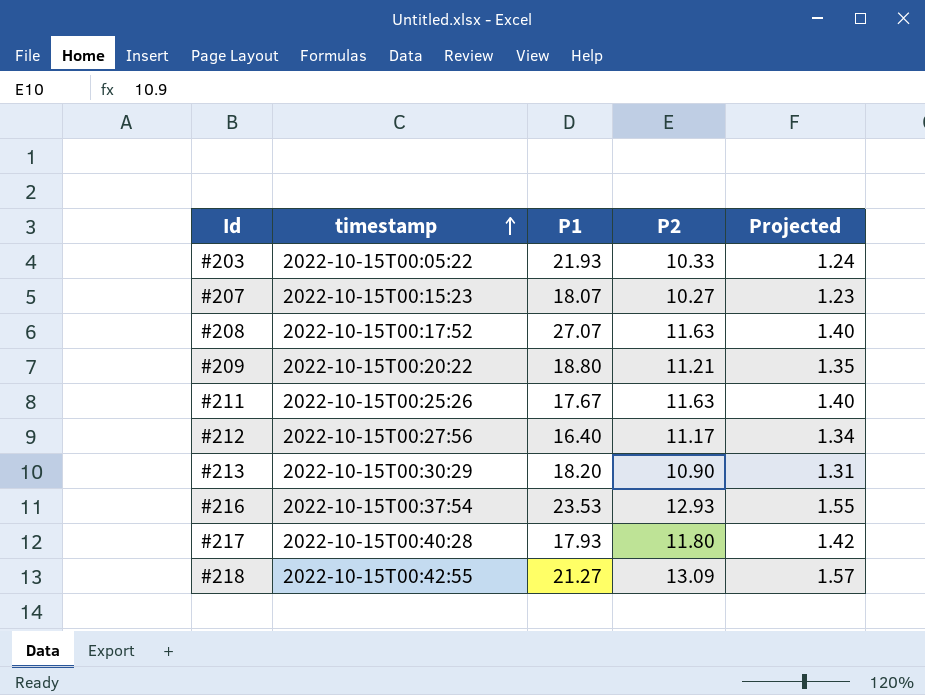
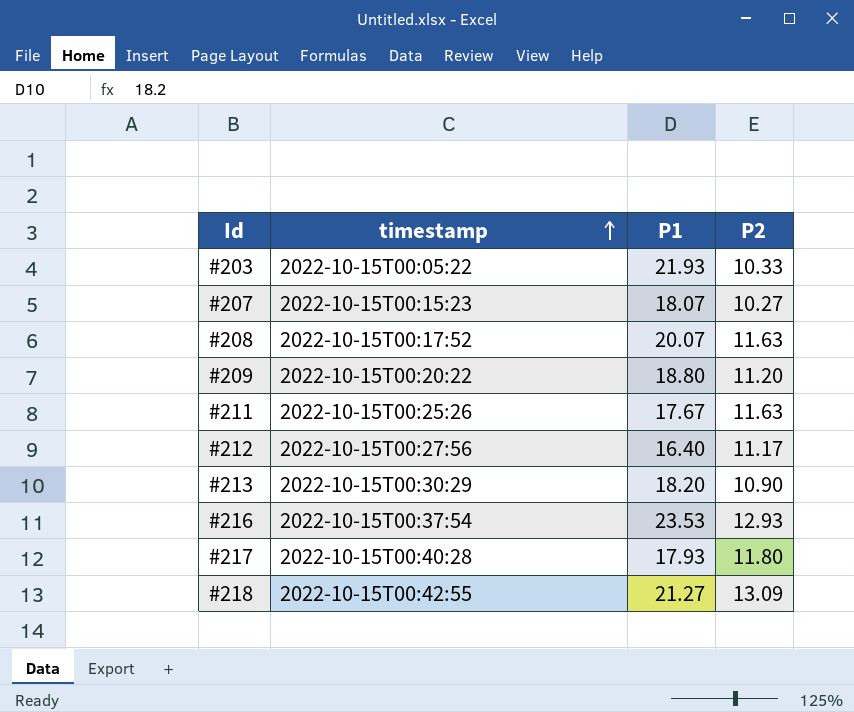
column Projected | formula: [P2] * 0.12 -> none
#208 | P1: 27.07 -> 20.07
#209 | P2: 11.21 -> 11.20

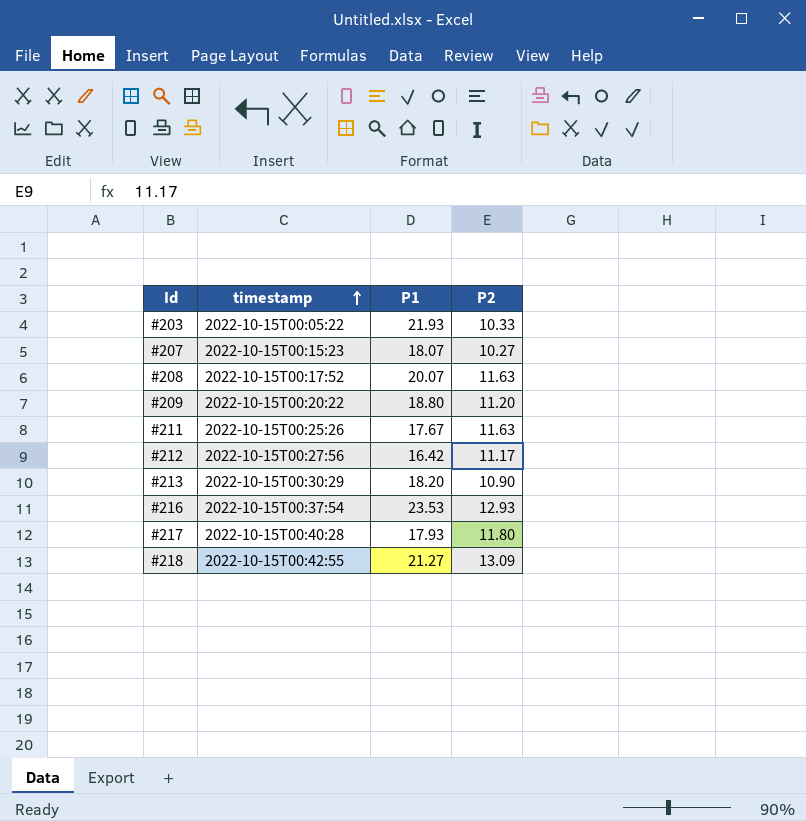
#212 | P1: 16.40 -> 16.42

